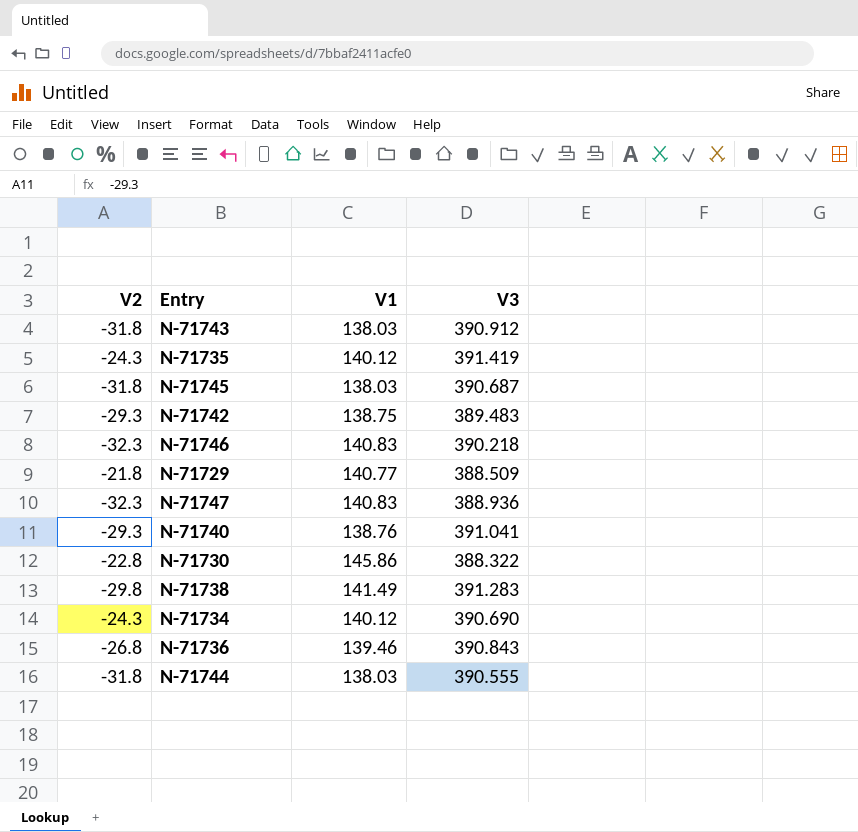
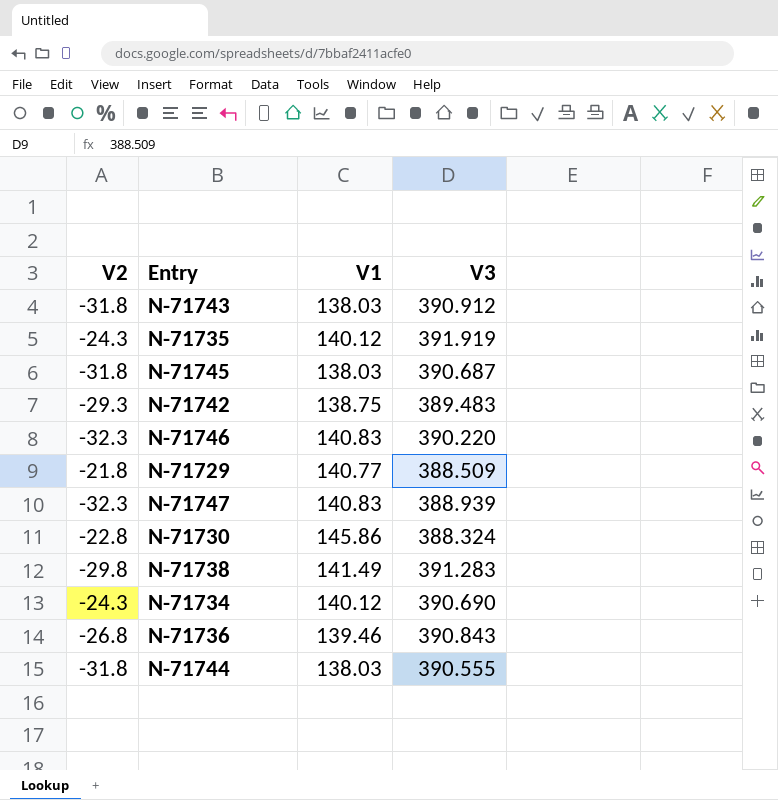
row N-71740: -29.3 | 138.76 | 391.041 -> none
N-71735 | V3: 391.419 -> 391.919
N-71746 | V3: 390.218 -> 390.220
N-71747 | V3: 388.936 -> 388.939
N-71730 | V3: 388.322 -> 388.324

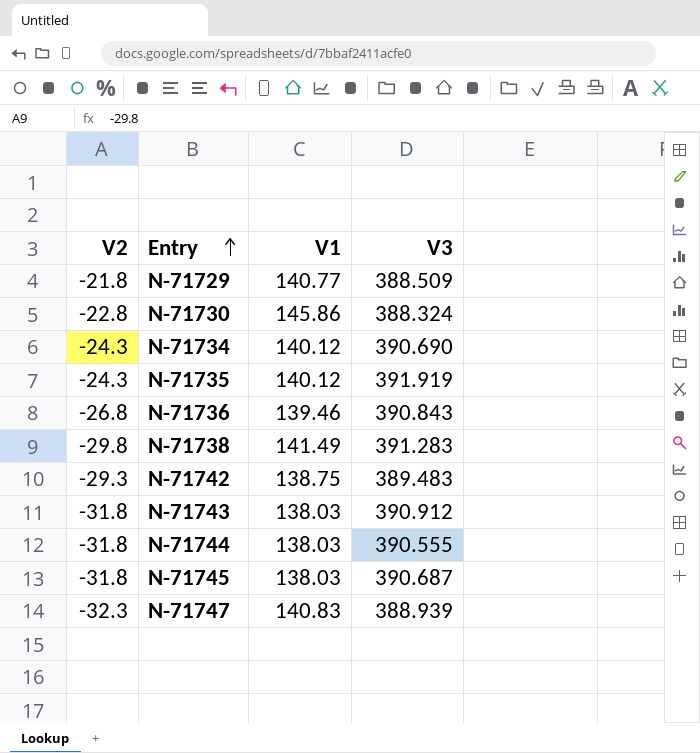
row order: none -> Entry ascending
row N-71746: -32.3 | 140.83 | 390.220 -> none

